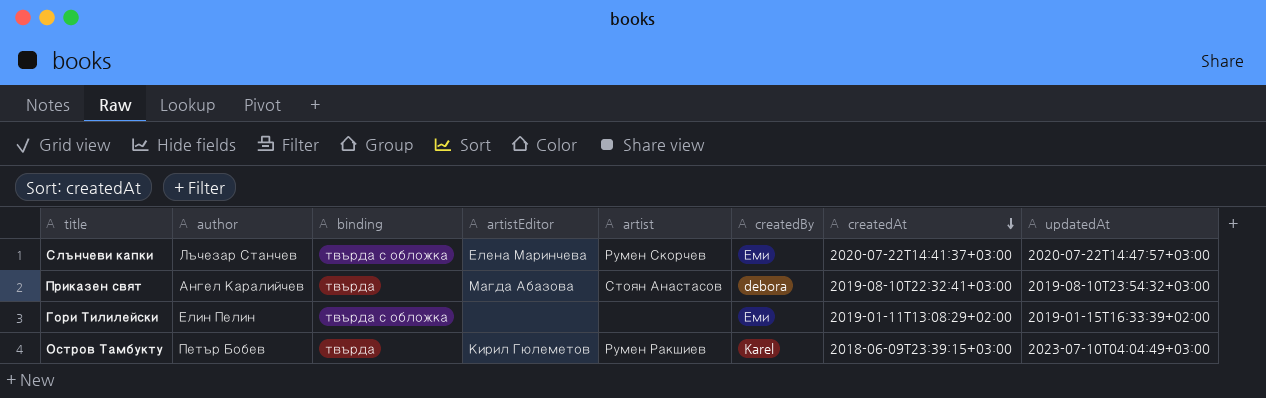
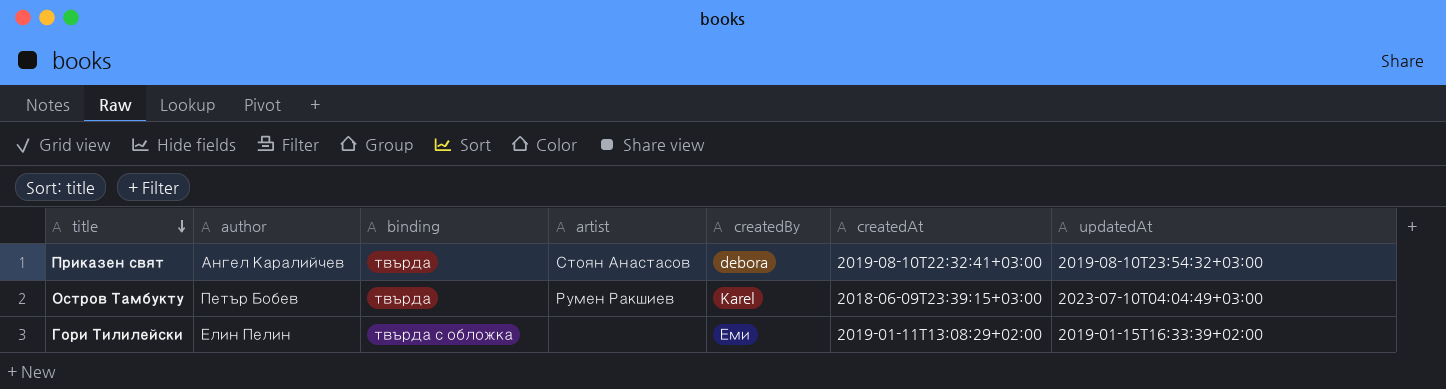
row order: createdAt descending -> title descending
column artistEditor | position: 4 -> none
row Слънчеви капки: Лъчезар Станчев | твърда с обложка | Елена Маринчева | Румен Скорчев | Еми | 2020-07-22T14:41:37+03:00 | 2020-07-22T14:47:57+03:00 -> none

